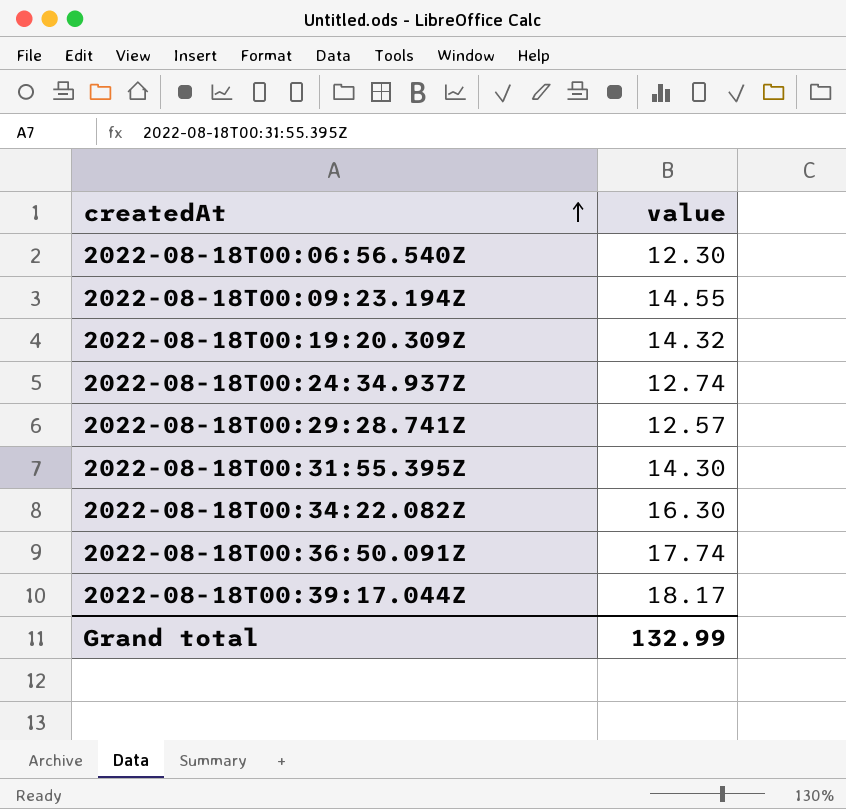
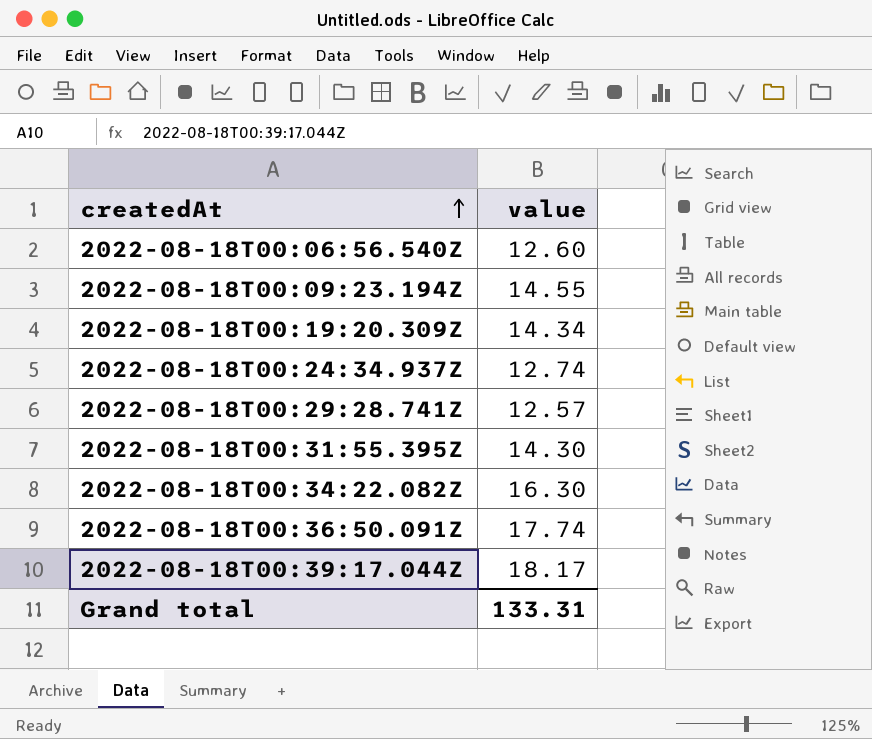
2022-08-18T00:06:56.540Z | value: 12.30 -> 12.60
2022-08-18T00:19:20.309Z | value: 14.32 -> 14.34
Grand total | value: 132.99 -> 133.31

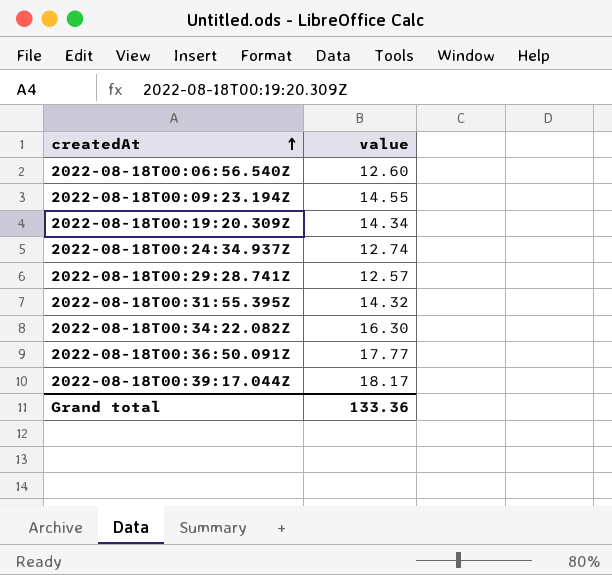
2022-08-18T00:31:55.395Z | value: 14.30 -> 14.32
2022-08-18T00:36:50.091Z | value: 17.74 -> 17.77
Grand total | value: 133.31 -> 133.36

